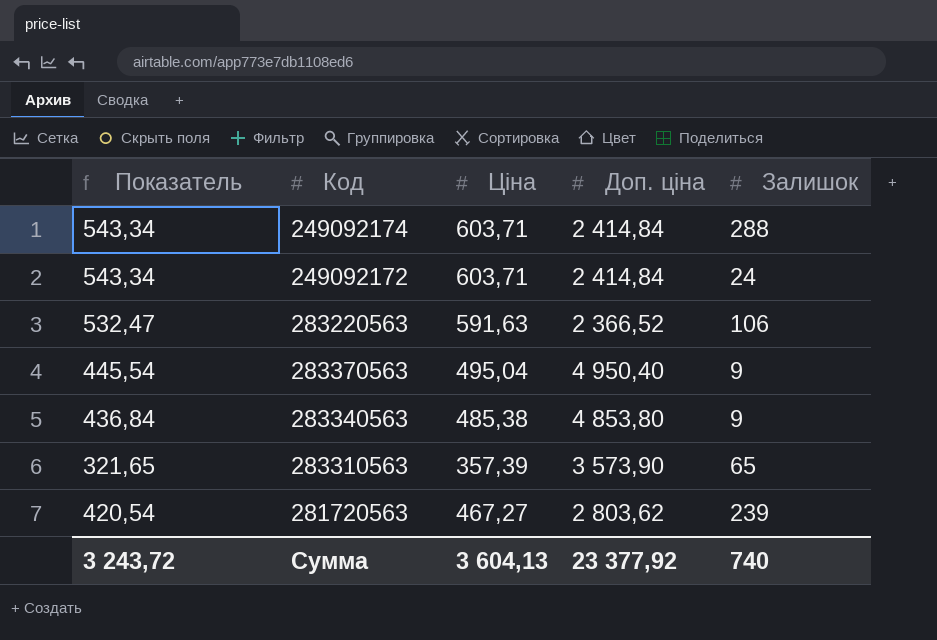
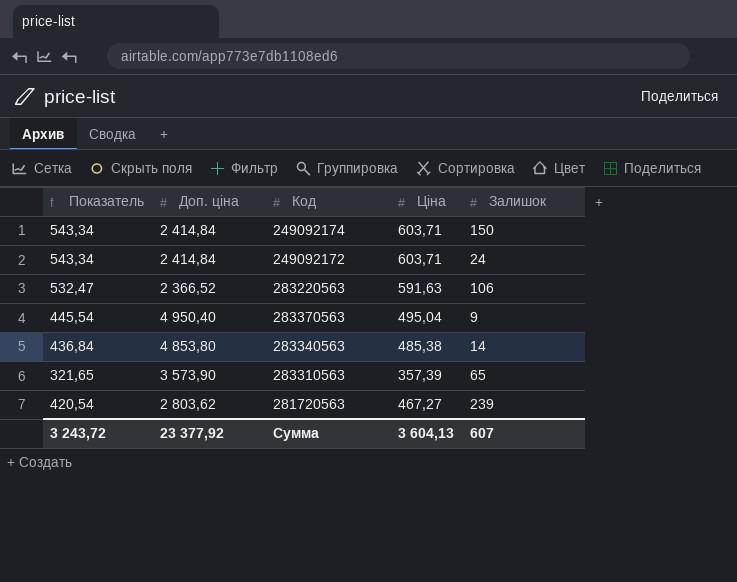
column Доп. ціна | position: 4 -> 2
249092174 | Залишок: 288 -> 150
283340563 | Залишок: 9 -> 14
Сумма | Залишок: 740 -> 607

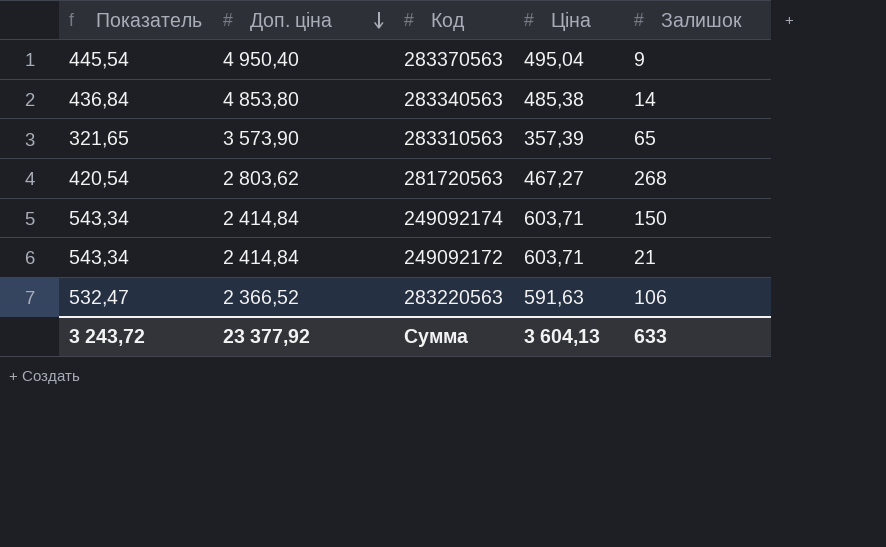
row order: none -> Доп. ціна descending
281720563 | Залишок: 239 -> 268
249092172 | Залишок: 24 -> 21
Сумма | Залишок: 607 -> 633

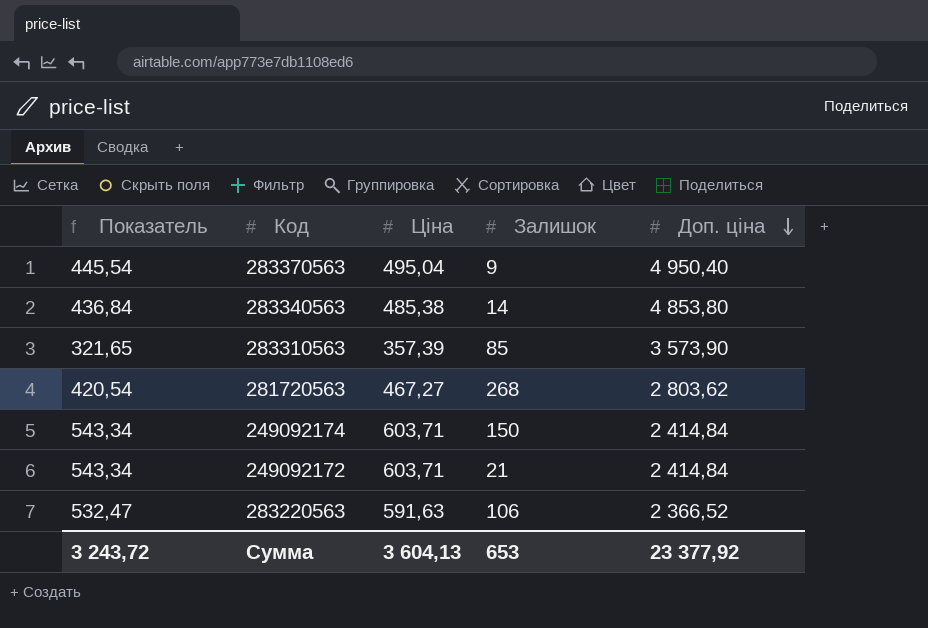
column Доп. ціна | position: 2 -> 5
283310563 | Залишок: 65 -> 85
Сумма | Залишок: 633 -> 653

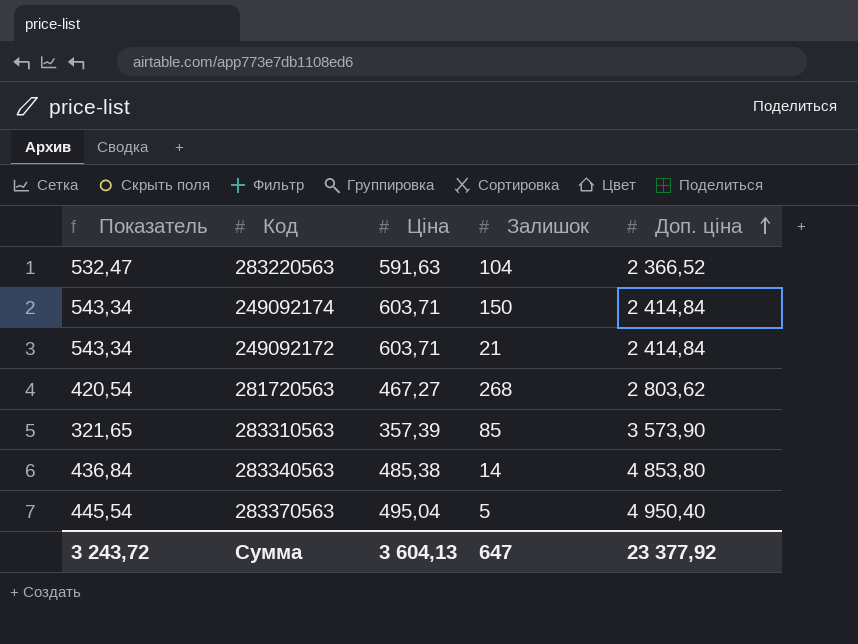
row order: Доп. ціна descending -> Доп. ціна ascending
283220563 | Залишок: 106 -> 104
283370563 | Залишок: 9 -> 5
Сумма | Залишок: 653 -> 647

